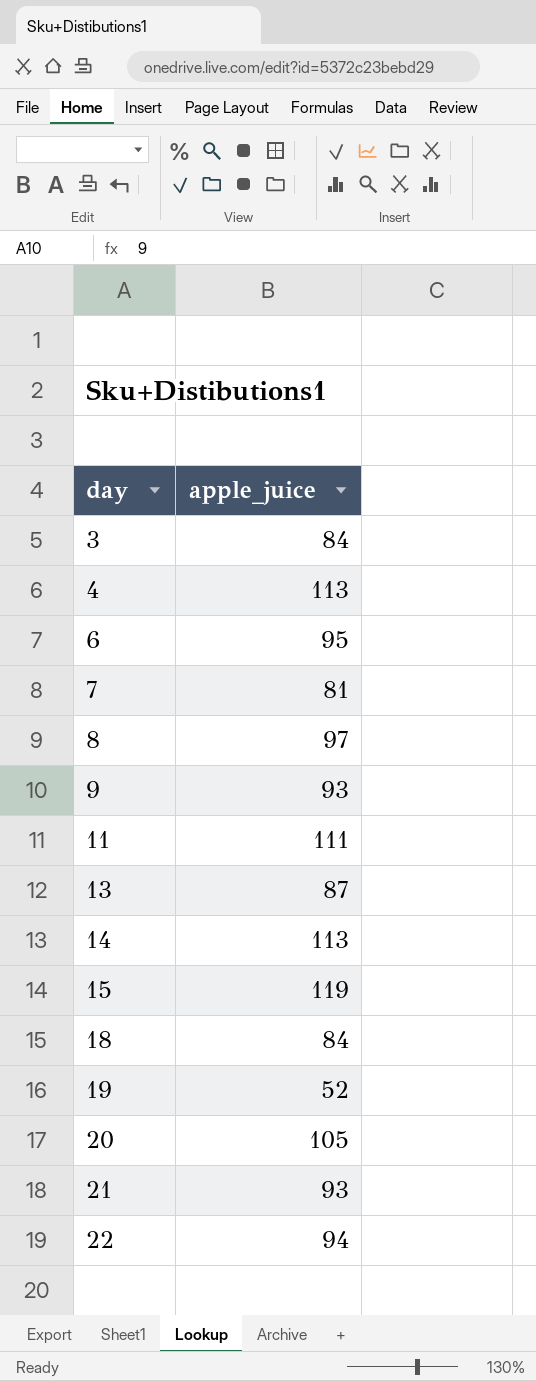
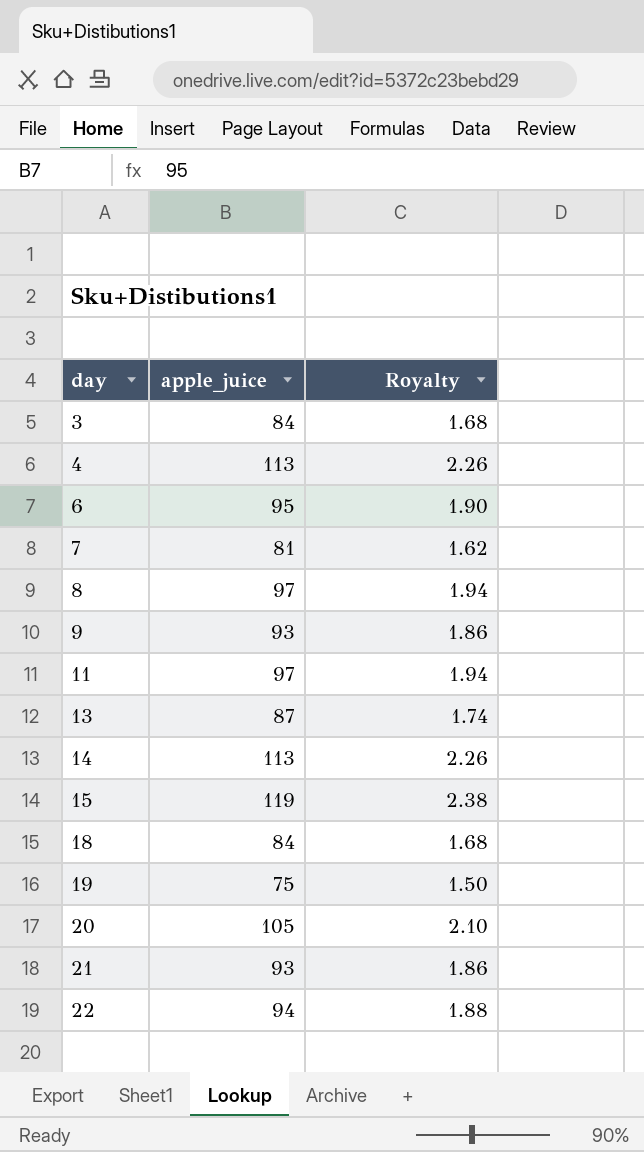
column Royalty | formula: none -> [apple_juice] * 0.02
11 | apple_juice: 111 -> 97
19 | apple_juice: 52 -> 75

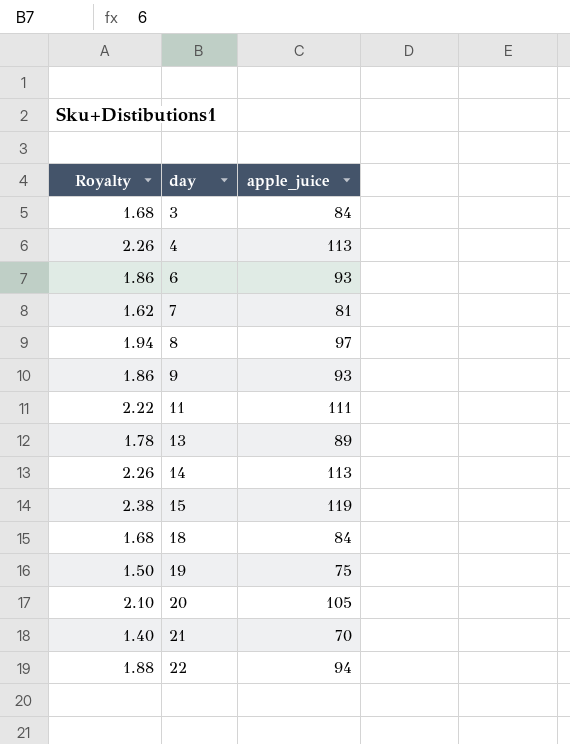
column Royalty | position: 3 -> 1
6 | Royalty: 1.90 -> 1.86
6 | apple_juice: 95 -> 93
11 | Royalty: 1.94 -> 2.22
11 | apple_juice: 97 -> 111
13 | Royalty: 1.74 -> 1.78
13 | apple_juice: 87 -> 89
21 | Royalty: 1.86 -> 1.40
21 | apple_juice: 93 -> 70

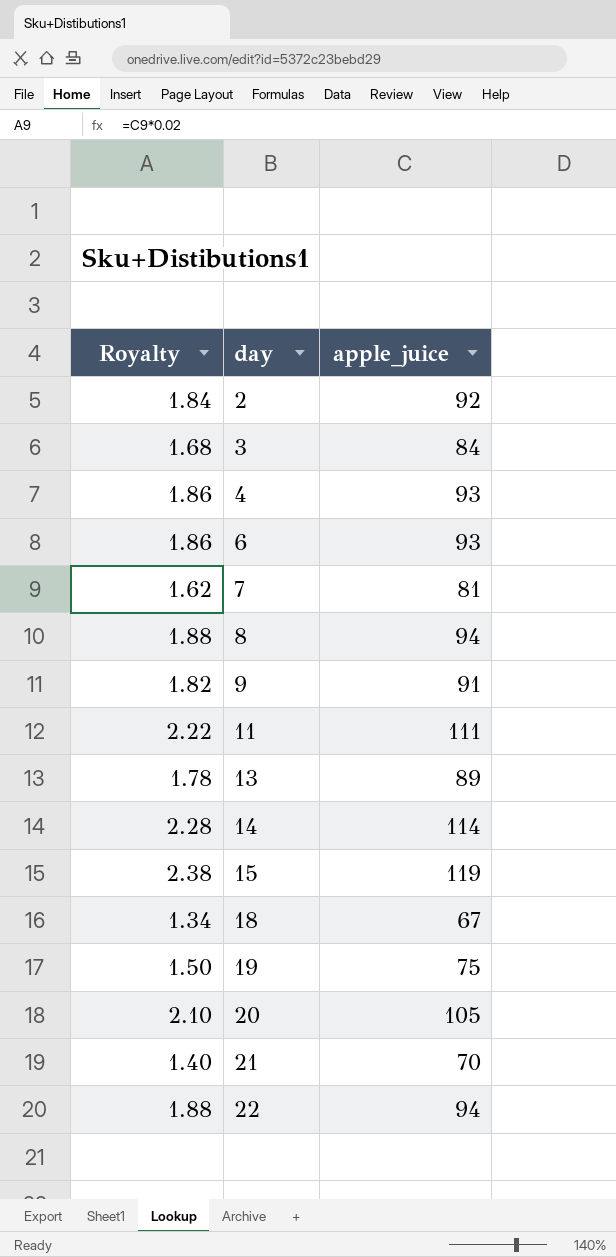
row 2: none -> 1.84 | 92
4 | Royalty: 2.26 -> 1.86
4 | apple_juice: 113 -> 93
8 | Royalty: 1.94 -> 1.88
8 | apple_juice: 97 -> 94
9 | Royalty: 1.86 -> 1.82
9 | apple_juice: 93 -> 91
14 | Royalty: 2.26 -> 2.28
14 | apple_juice: 113 -> 114
18 | Royalty: 1.68 -> 1.34
18 | apple_juice: 84 -> 67

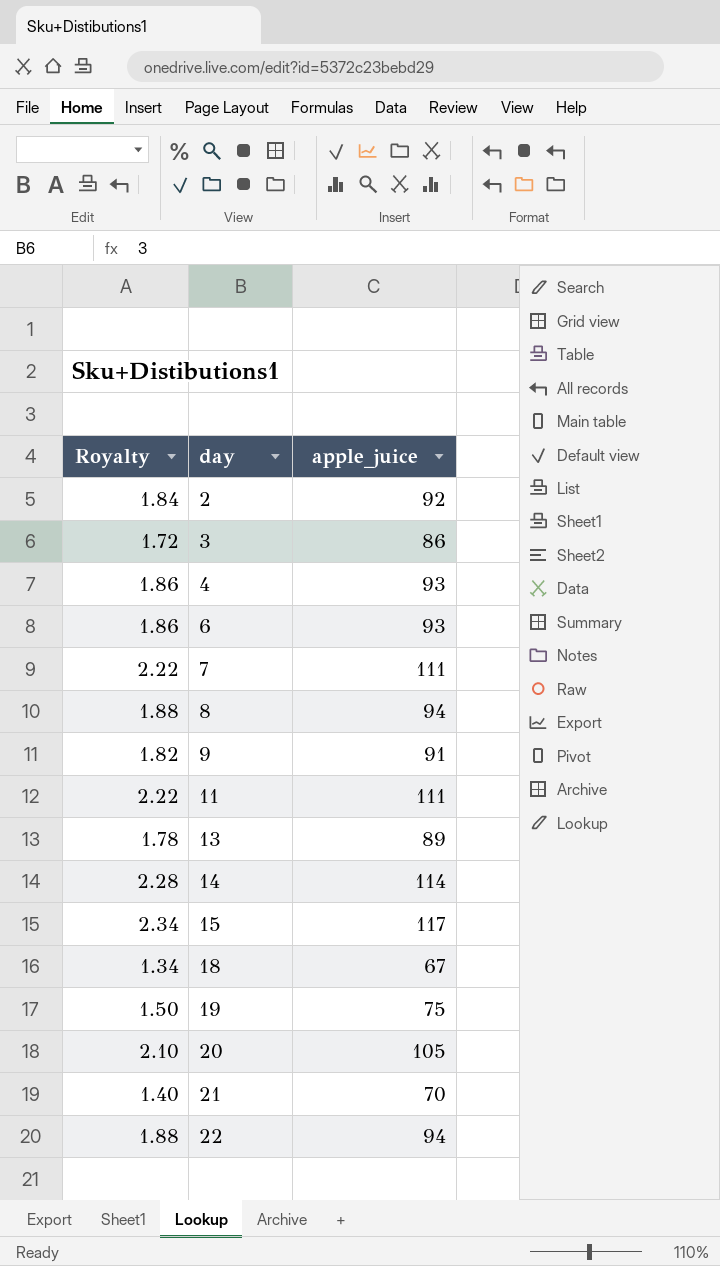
3 | Royalty: 1.68 -> 1.72
3 | apple_juice: 84 -> 86
7 | Royalty: 1.62 -> 2.22
7 | apple_juice: 81 -> 111
15 | Royalty: 2.38 -> 2.34
15 | apple_juice: 119 -> 117

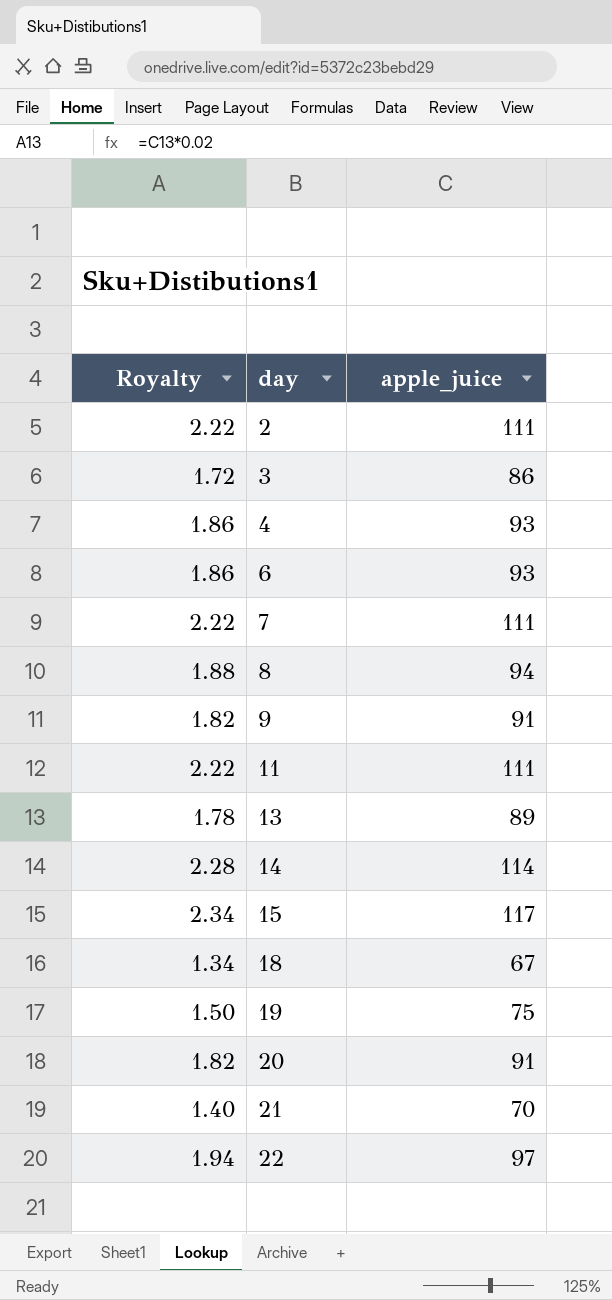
2 | Royalty: 1.84 -> 2.22
2 | apple_juice: 92 -> 111
20 | Royalty: 2.10 -> 1.82
20 | apple_juice: 105 -> 91
22 | Royalty: 1.88 -> 1.94
22 | apple_juice: 94 -> 97

